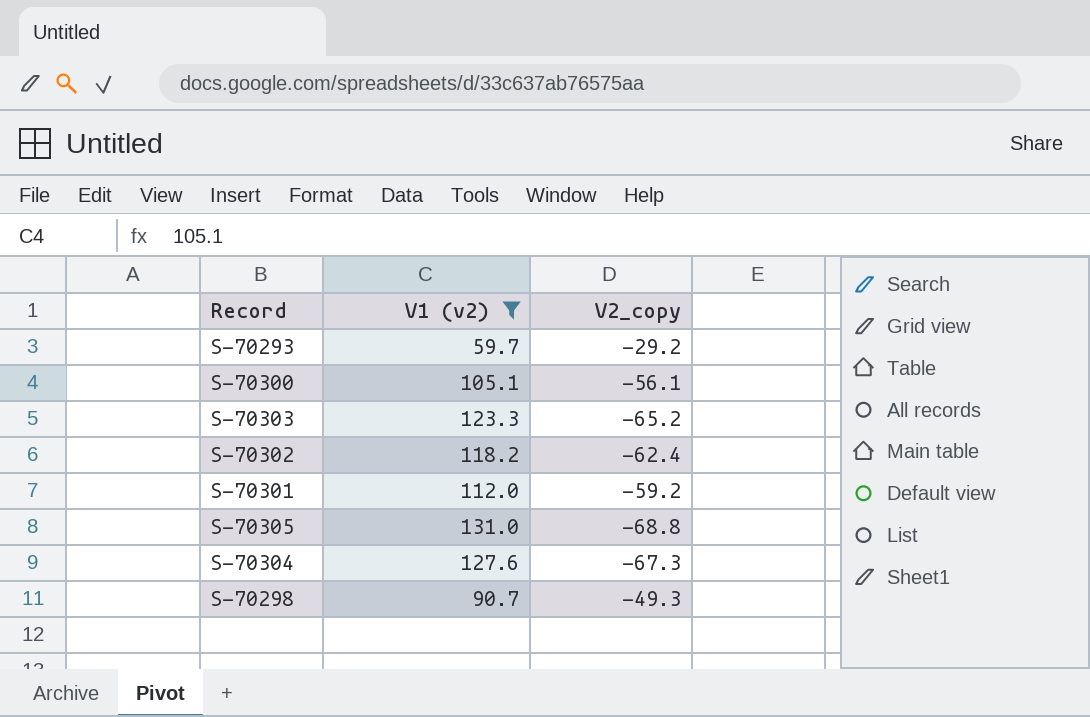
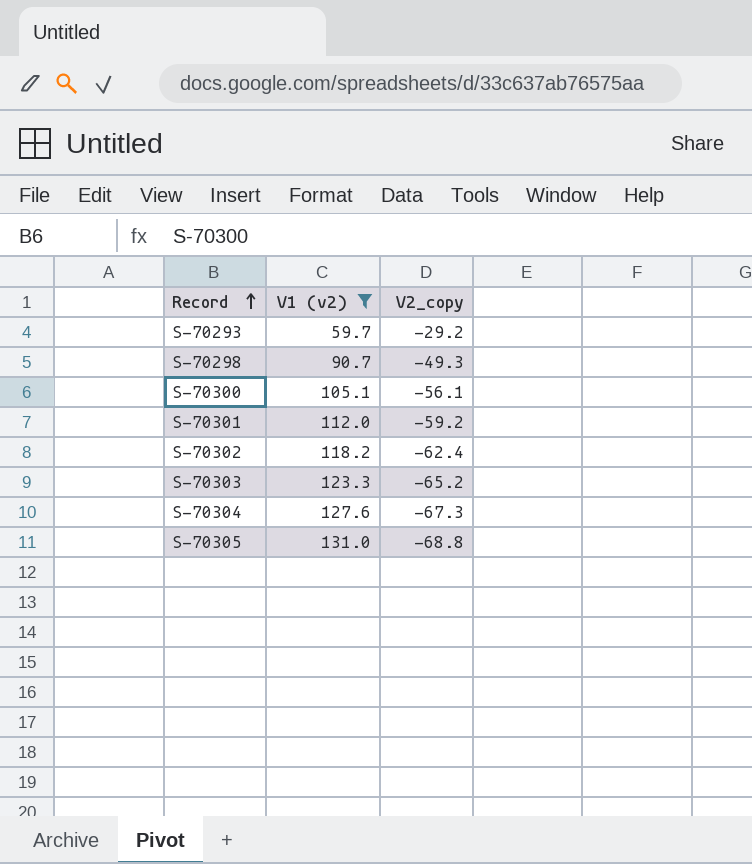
row order: none -> Record ascending

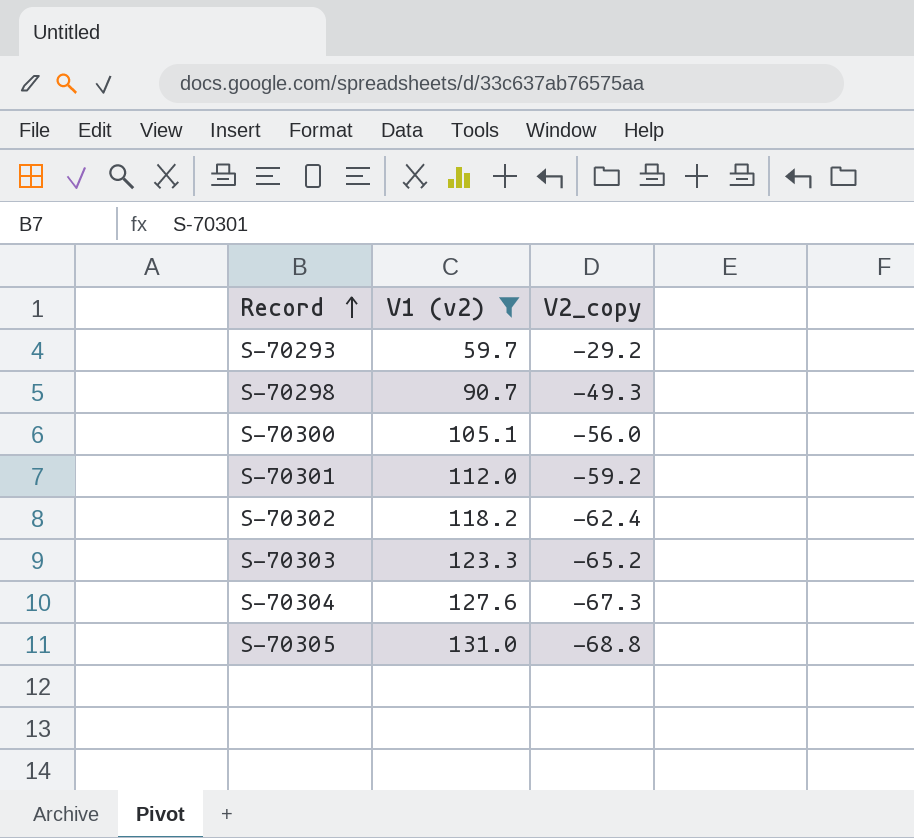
S-70300 | V2_copy: -56.1 -> -56.0

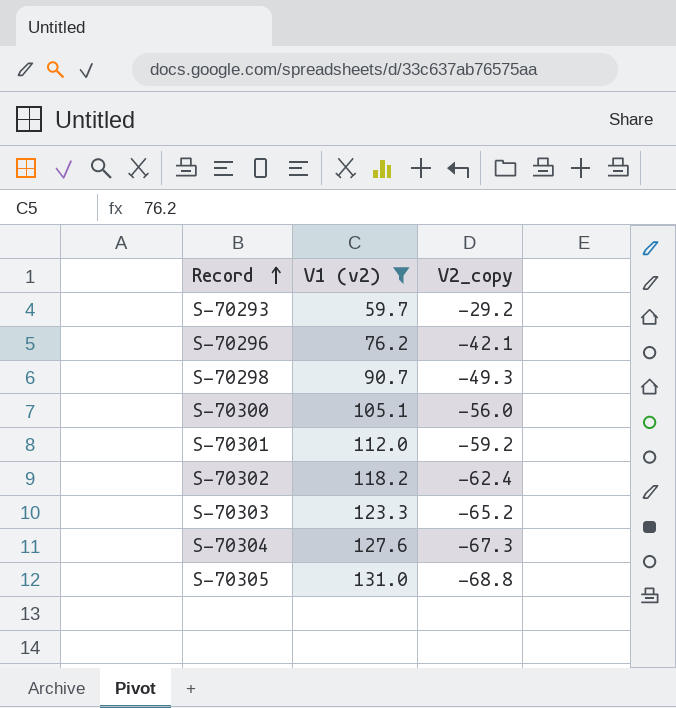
row S-70296: none -> 76.2 | -42.1

